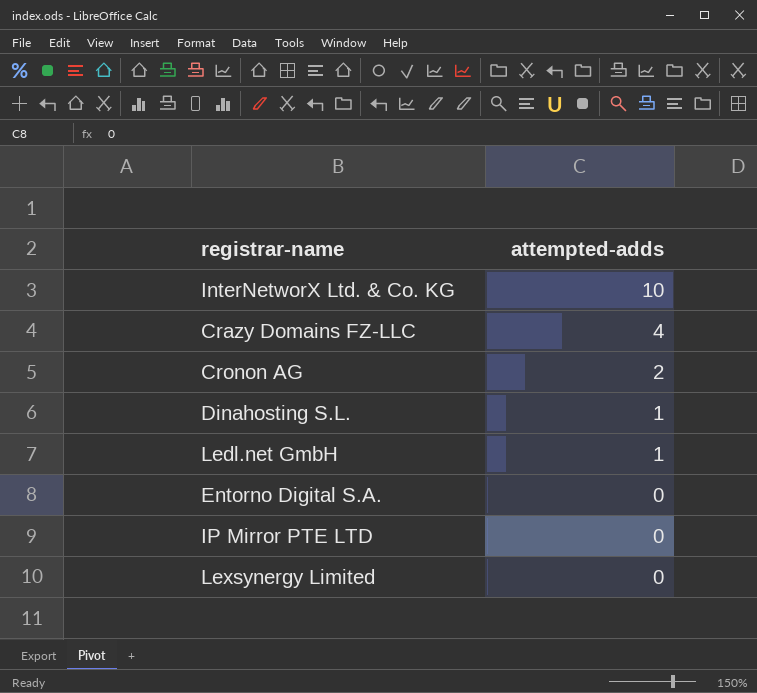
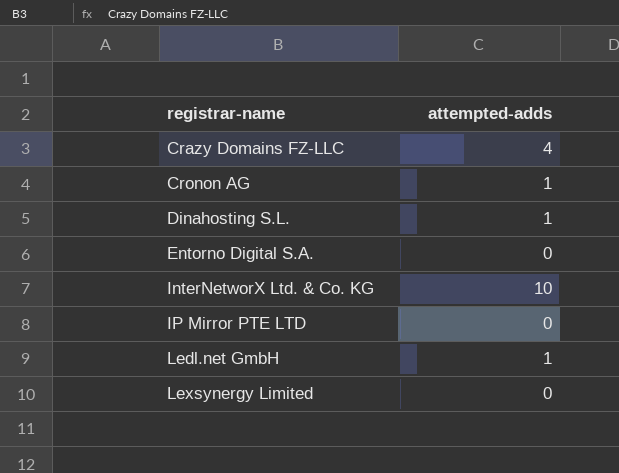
row order: attempted-adds descending -> registrar-name ascending
Cronon AG | attempted-adds: 2 -> 1

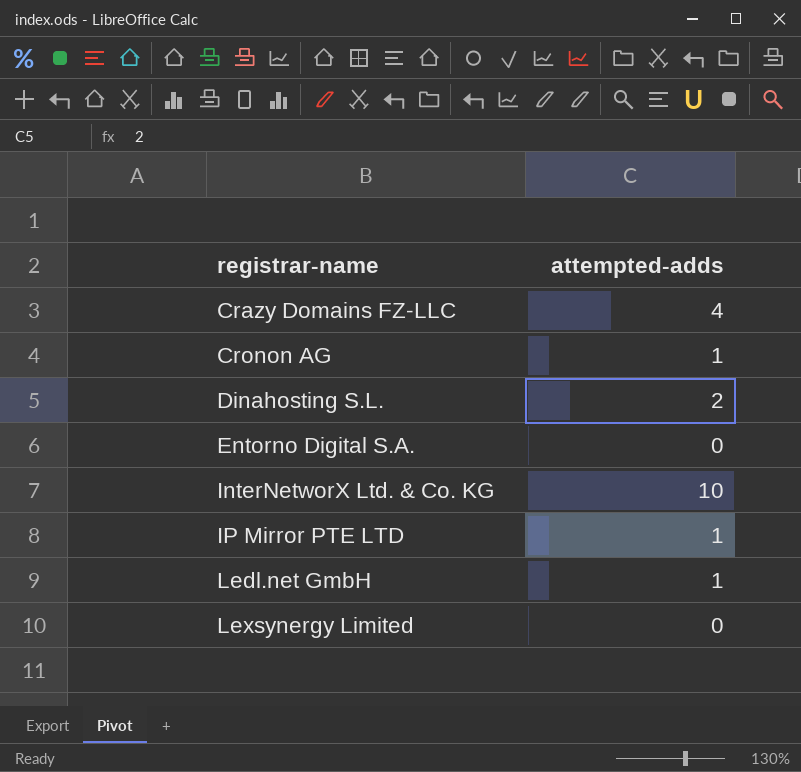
Dinahosting S.L. | attempted-adds: 1 -> 2
IP Mirror PTE LTD | attempted-adds: 0 -> 1

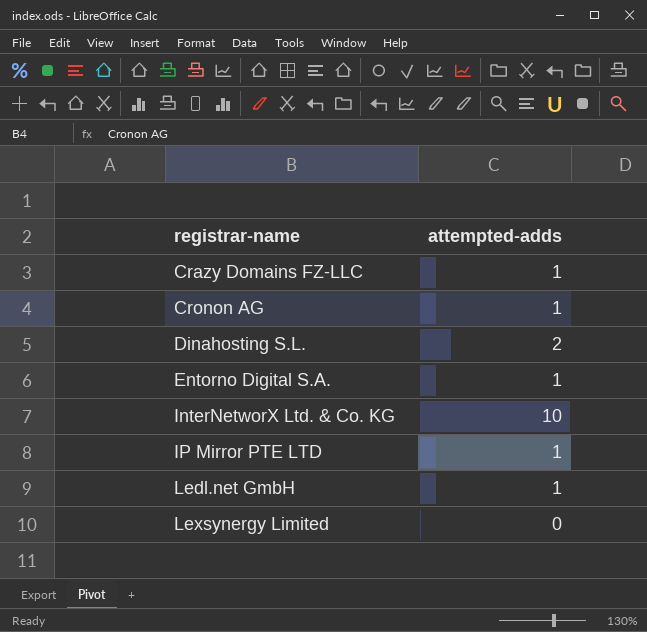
Crazy Domains FZ-LLC | attempted-adds: 4 -> 1
Entorno Digital S.A. | attempted-adds: 0 -> 1

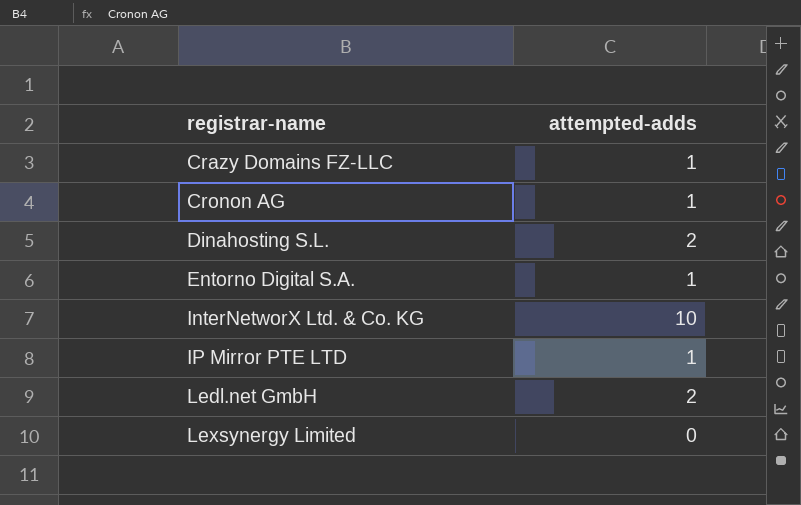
Ledl.net GmbH | attempted-adds: 1 -> 2

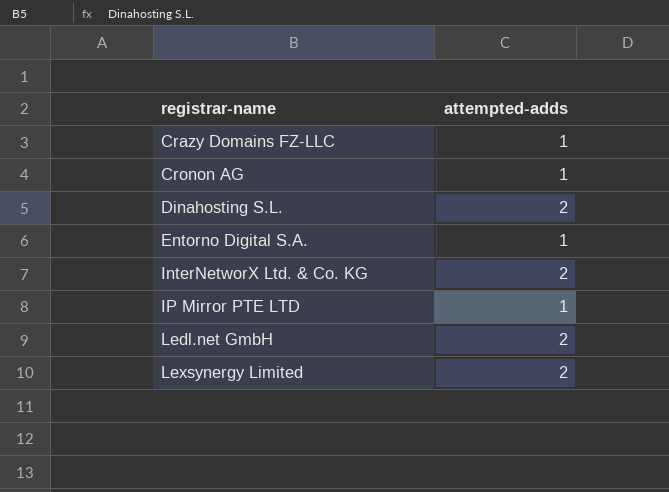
InterNetworX Ltd. & Co. KG | attempted-adds: 10 -> 2
Lexsynergy Limited | attempted-adds: 0 -> 2

